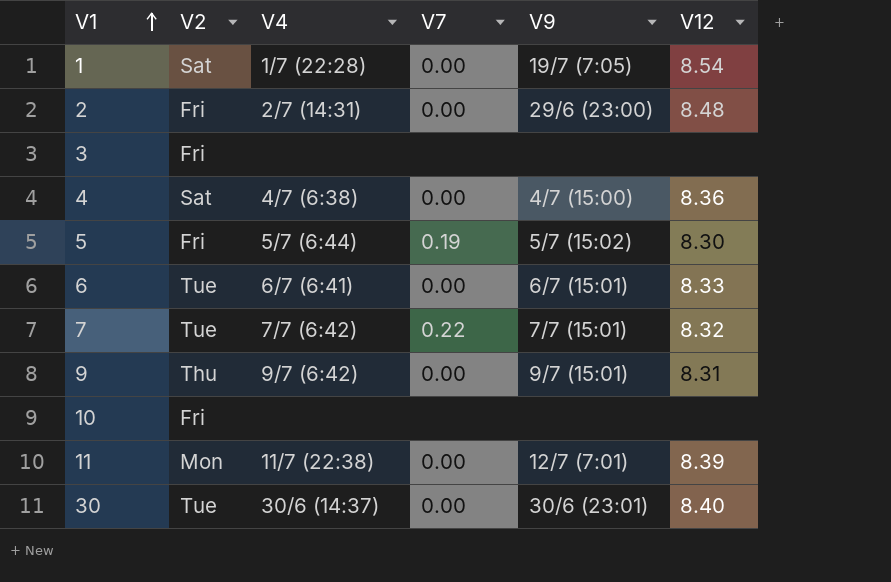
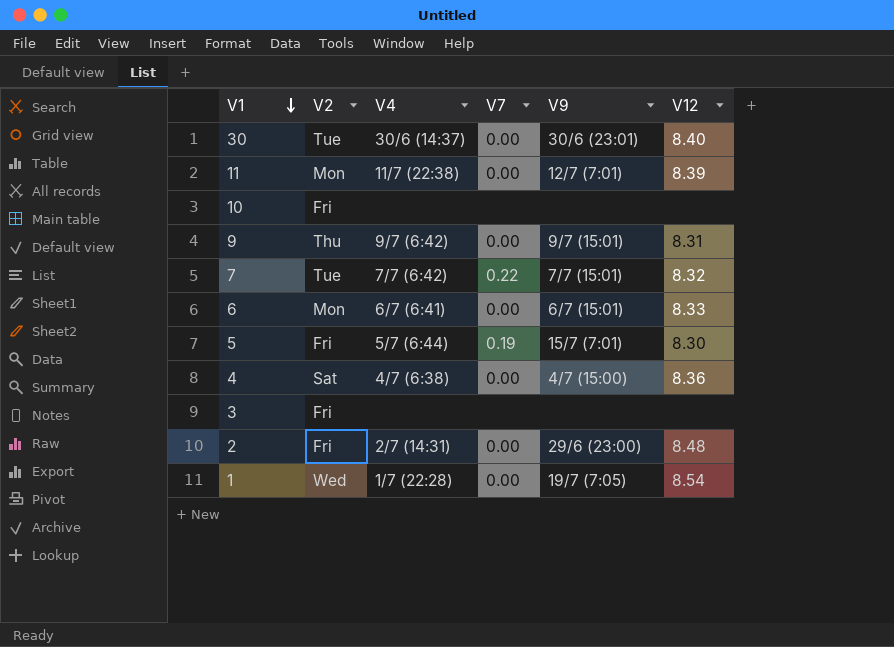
row order: V1 ascending -> V1 descending
6 | V2: Tue -> Mon
5 | V9: 5/7 (15:02) -> 15/7 (7:01)
1 | V2: Sat -> Wed

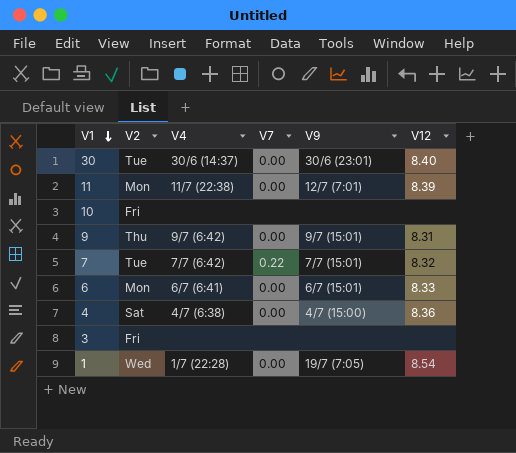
row 5: Fri | 5/7 (6:44) | 0.19 | 15/7 (7:01) | 8.30 -> none
row 2: Fri | 2/7 (14:31) | 0.00 | 29/6 (23:00) | 8.48 -> none

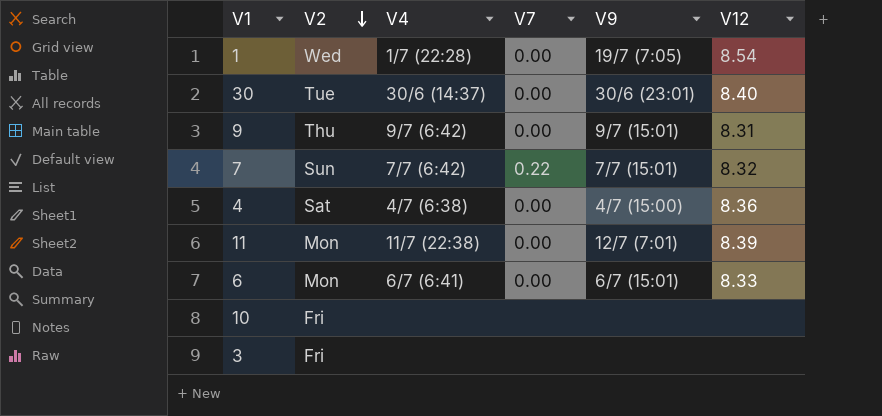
row order: V1 descending -> V2 descending
7 | V2: Tue -> Sun

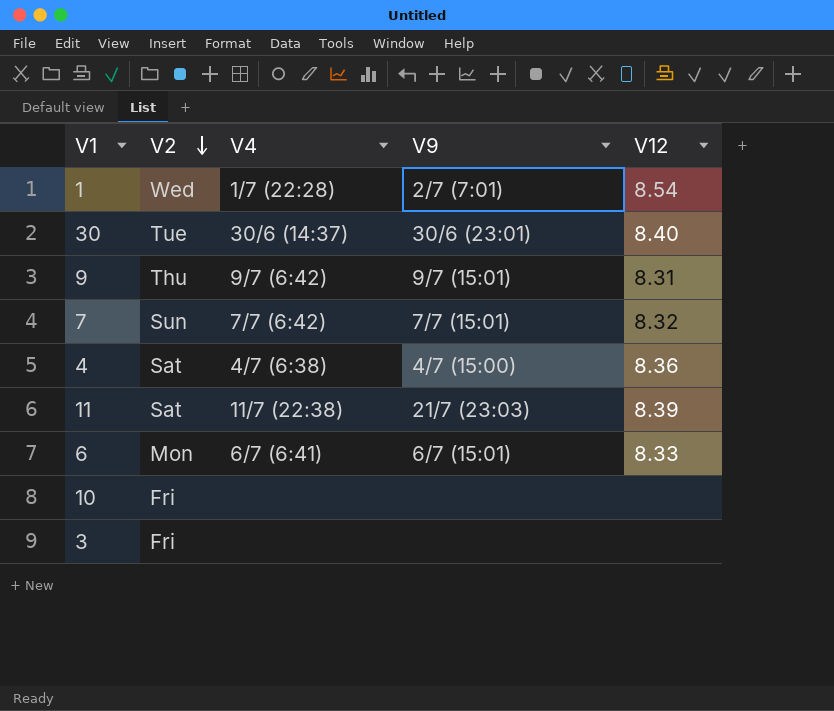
column V7 | position: 4 -> none
1 | V9: 19/7 (7:05) -> 2/7 (7:01)
11 | V2: Mon -> Sat
11 | V9: 12/7 (7:01) -> 21/7 (23:03)

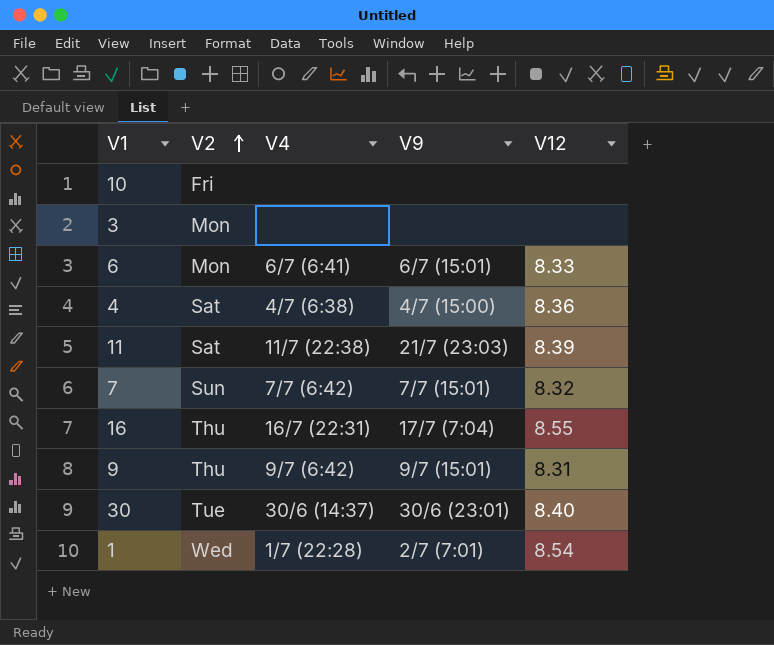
row order: V2 descending -> V2 ascending
3 | V2: Fri -> Mon
row 16: none -> Thu | 16/7 (22:31) | 17/7 (7:04) | 8.55

